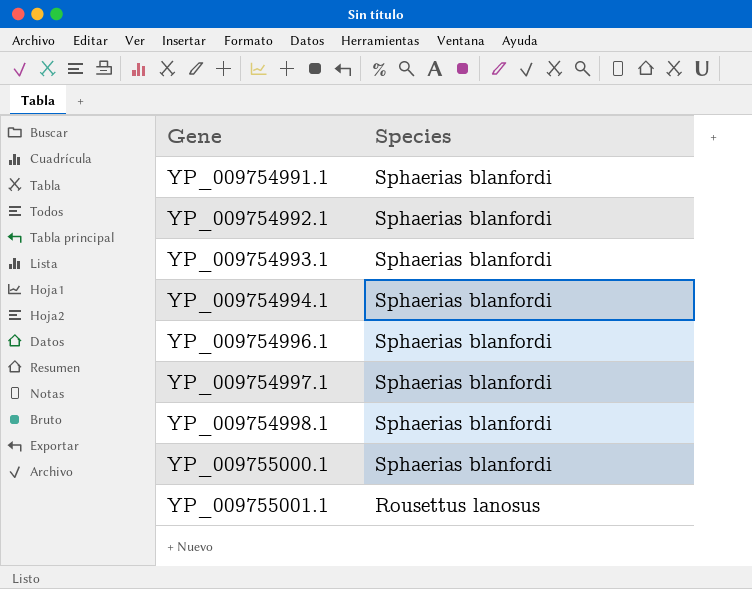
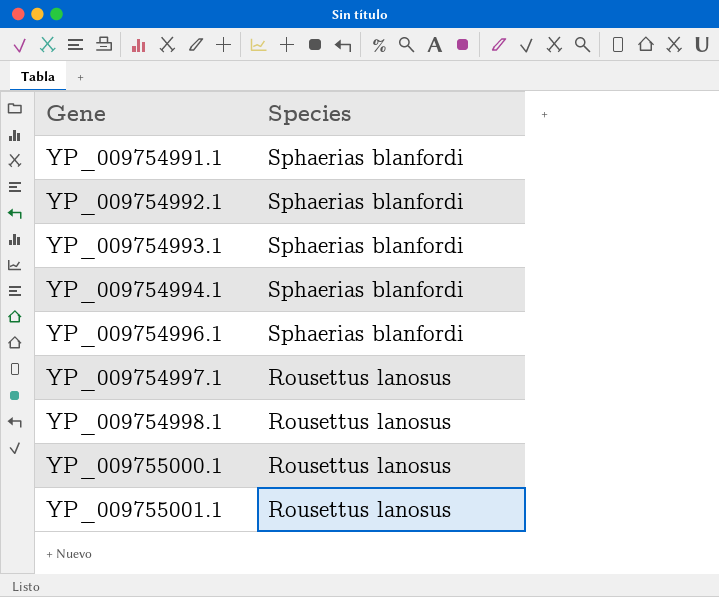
YP_009754997.1 | Species: Sphaerias blanfordi -> Rousettus lanosus
YP_009754998.1 | Species: Sphaerias blanfordi -> Rousettus lanosus
YP_009755000.1 | Species: Sphaerias blanfordi -> Rousettus lanosus

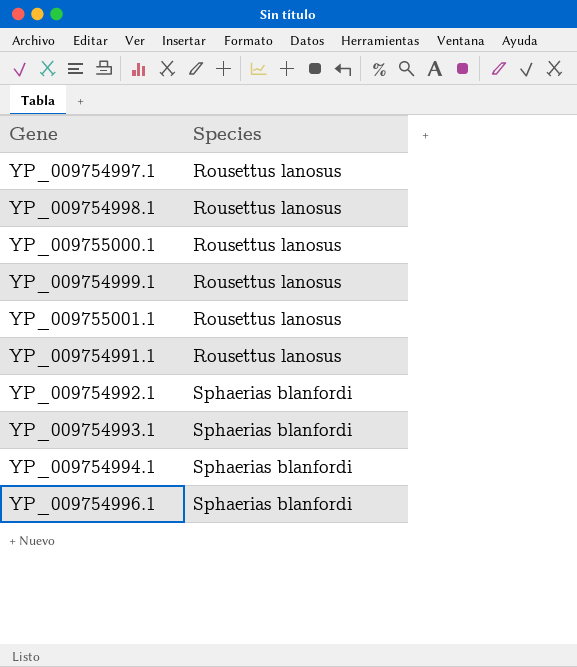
row order: Gene ascending -> Species ascending
row YP_009754999.1: none -> Rousettus lanosus
YP_009754991.1 | Species: Sphaerias blanfordi -> Rousettus lanosus

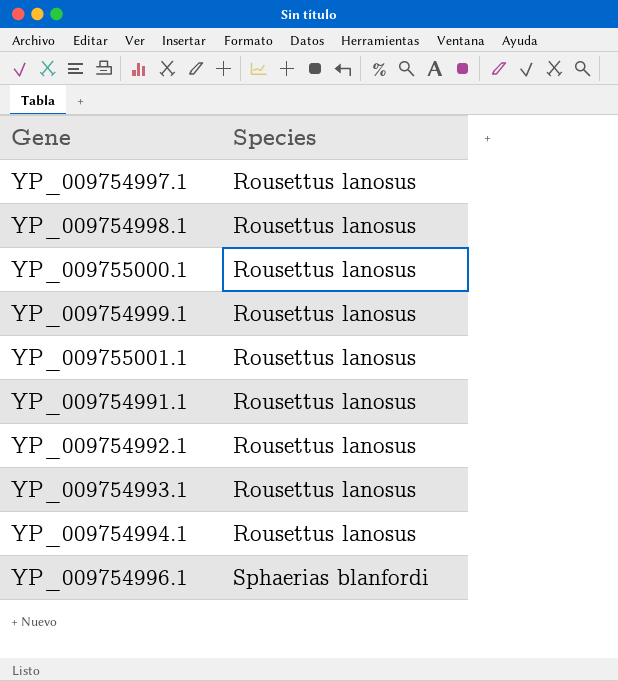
YP_009754992.1 | Species: Sphaerias blanfordi -> Rousettus lanosus
YP_009754993.1 | Species: Sphaerias blanfordi -> Rousettus lanosus
YP_009754994.1 | Species: Sphaerias blanfordi -> Rousettus lanosus

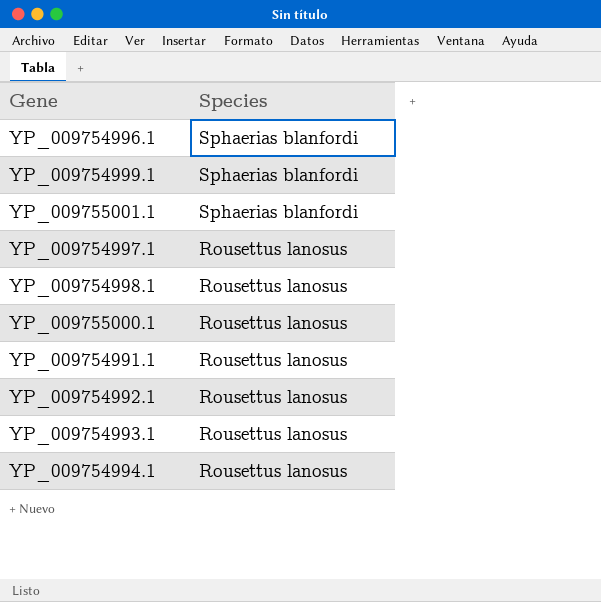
row order: Species ascending -> Species descending
YP_009754999.1 | Species: Rousettus lanosus -> Sphaerias blanfordi
YP_009755001.1 | Species: Rousettus lanosus -> Sphaerias blanfordi

